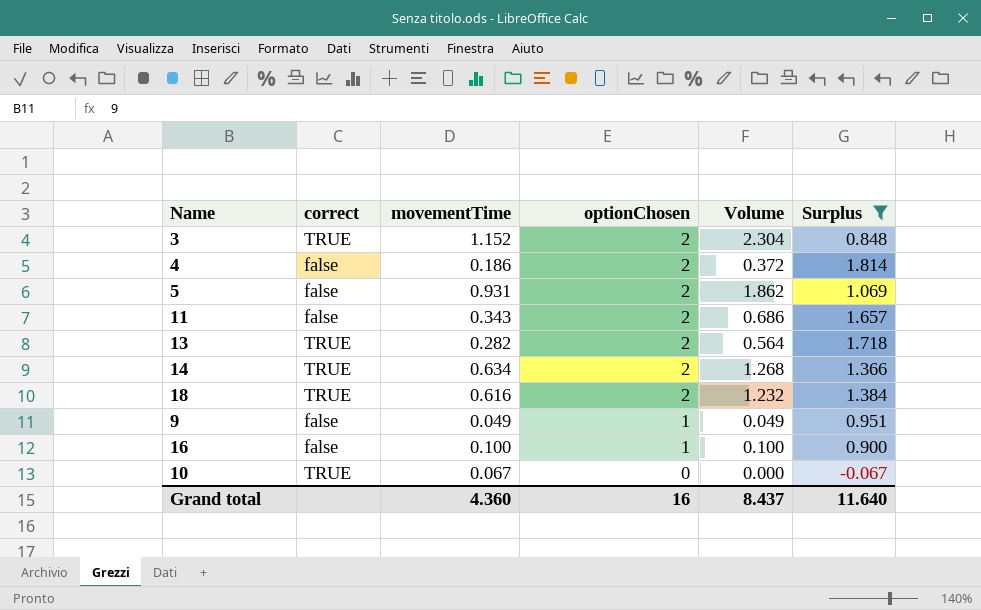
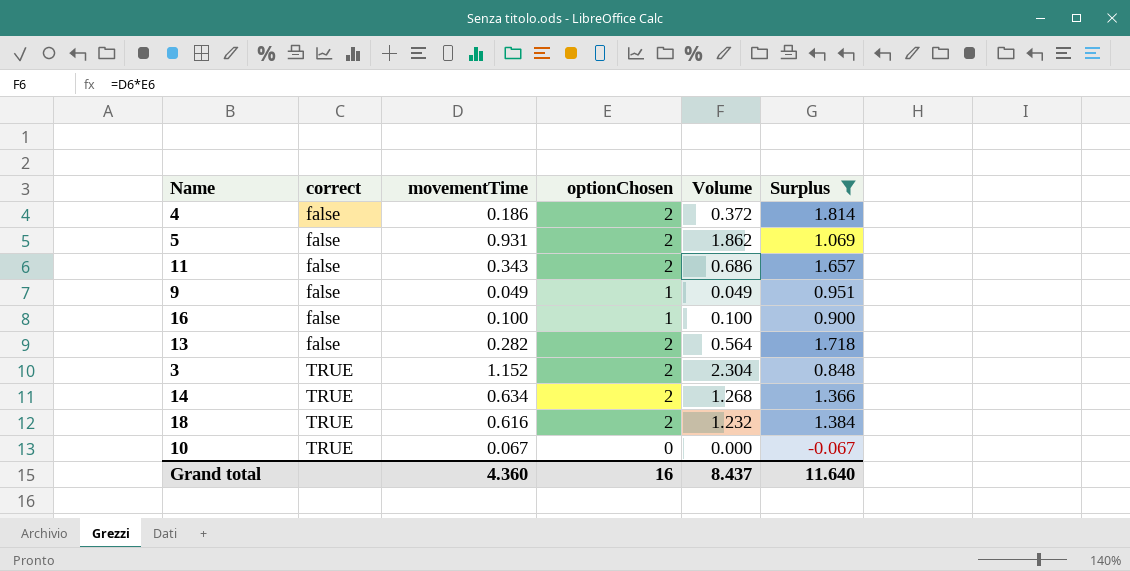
row order: optionChosen descending -> correct ascending
13 | correct: TRUE -> false

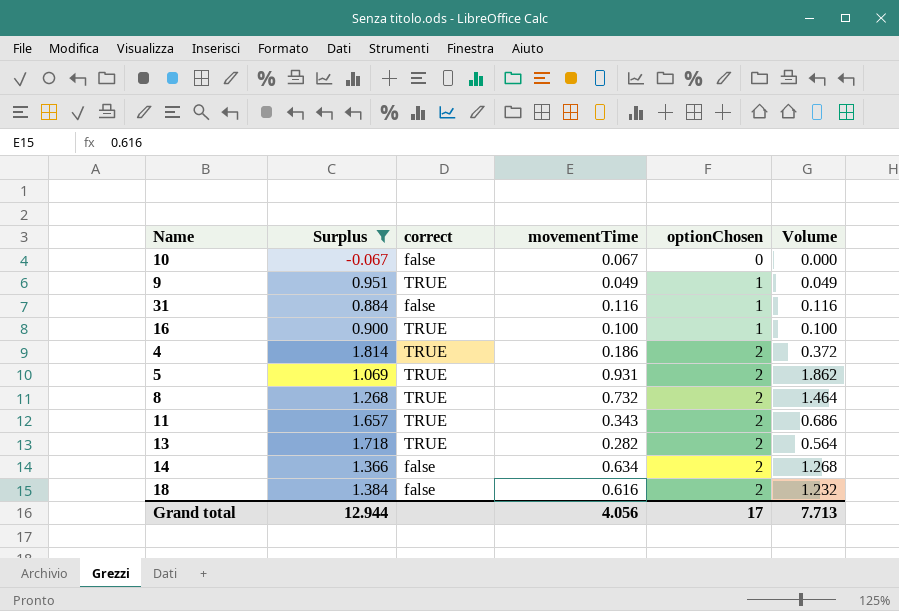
row order: correct ascending -> optionChosen ascending
column Surplus | position: 6 -> 2
row 3: TRUE | 1.152 | 2 | 2.304 | 0.848 -> none
10 | correct: TRUE -> false
9 | correct: false -> TRUE
row 31: none -> 0.884 | false | 0.116 | 1 | 0.116
16 | correct: false -> TRUE
4 | correct: false -> TRUE
5 | correct: false -> TRUE
row 8: none -> 1.268 | TRUE | 0.732 | 2 | 1.464
11 | correct: false -> TRUE
13 | correct: false -> TRUE
14 | correct: TRUE -> false
18 | correct: TRUE -> false
Grand total | Surplus: 11.640 -> 12.944
Grand total | movementTime: 4.360 -> 4.056
Grand total | optionChosen: 16 -> 17
Grand total | Volume: 8.437 -> 7.713

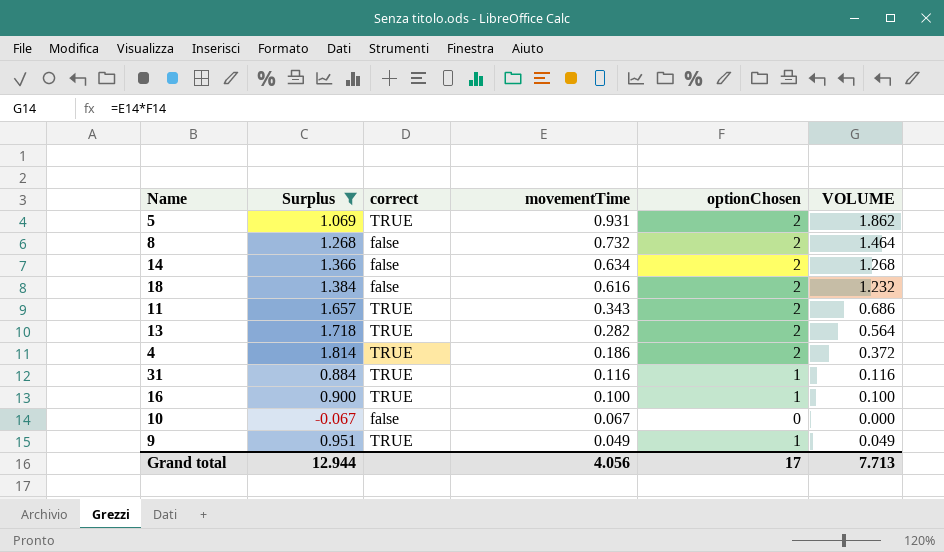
row order: optionChosen ascending -> movementTime descending
column name: Volume -> VOLUME
8 | correct: TRUE -> false
31 | correct: false -> TRUE

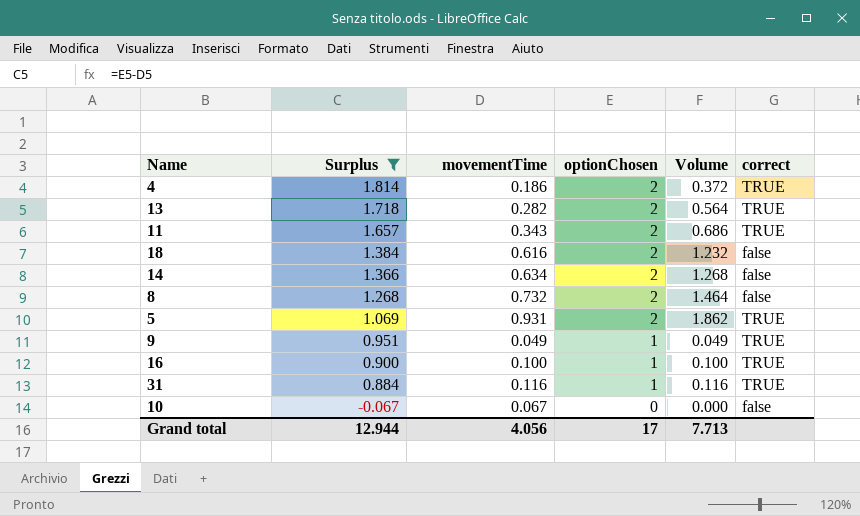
row order: movementTime descending -> Surplus descending
column name: VOLUME -> Volume
column correct | position: 3 -> 6

